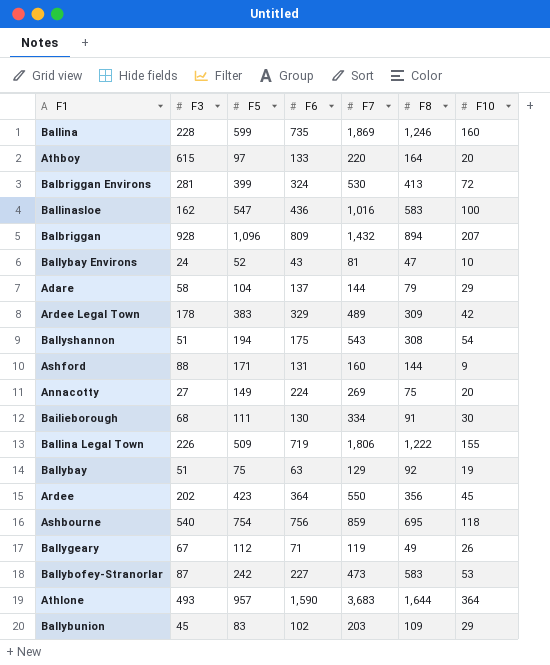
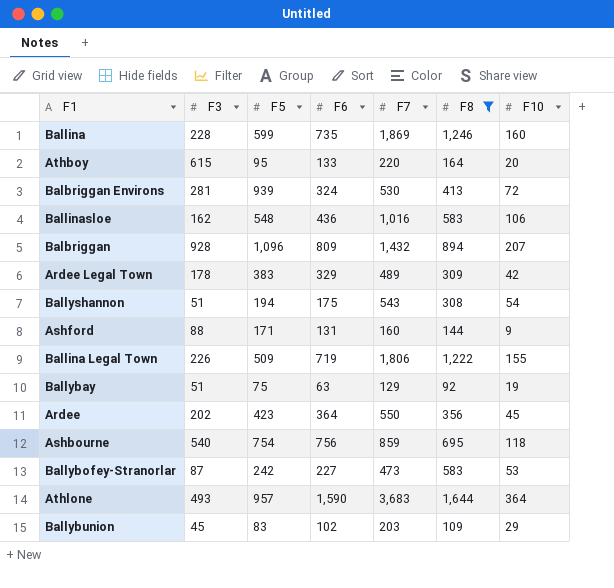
filter: none -> F8 >= 92
Athboy | F5: 97 -> 95
Balbriggan Environs | F5: 399 -> 939
Ballinasloe | F5: 547 -> 548
Ballinasloe | F10: 100 -> 106

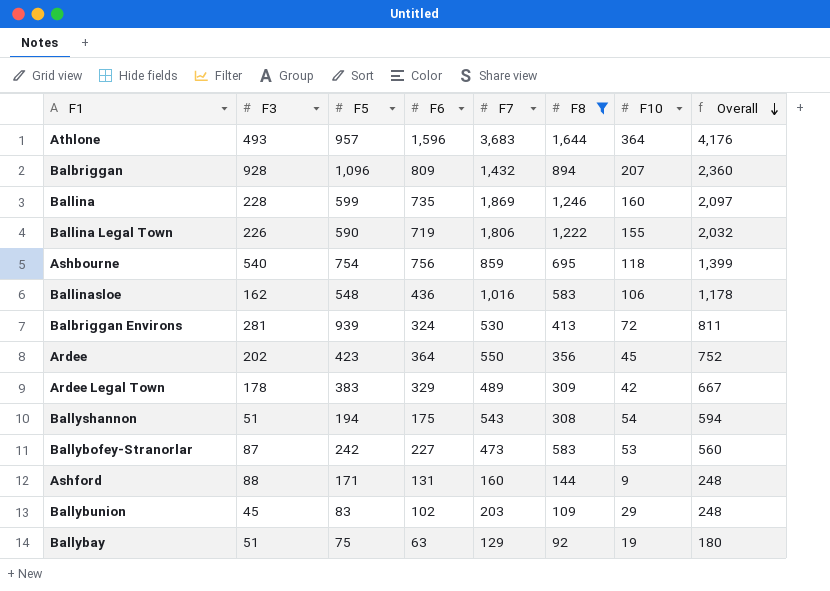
row order: none -> Overall descending
column Overall | formula: none -> [F3] + [F7]
row Athboy: 615 | 95 | 133 | 220 | 164 | 20 -> none
Athlone | F6: 1,590 -> 1,596
Ballina Legal Town | F5: 509 -> 590

